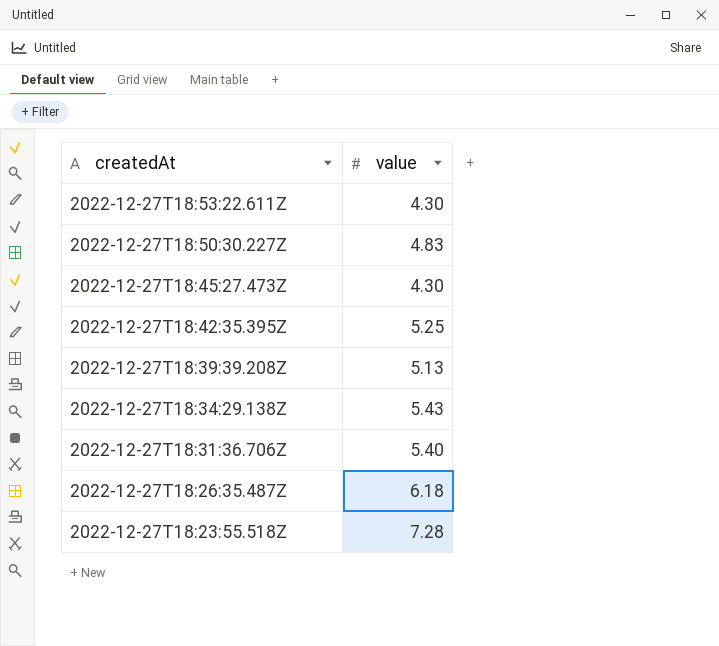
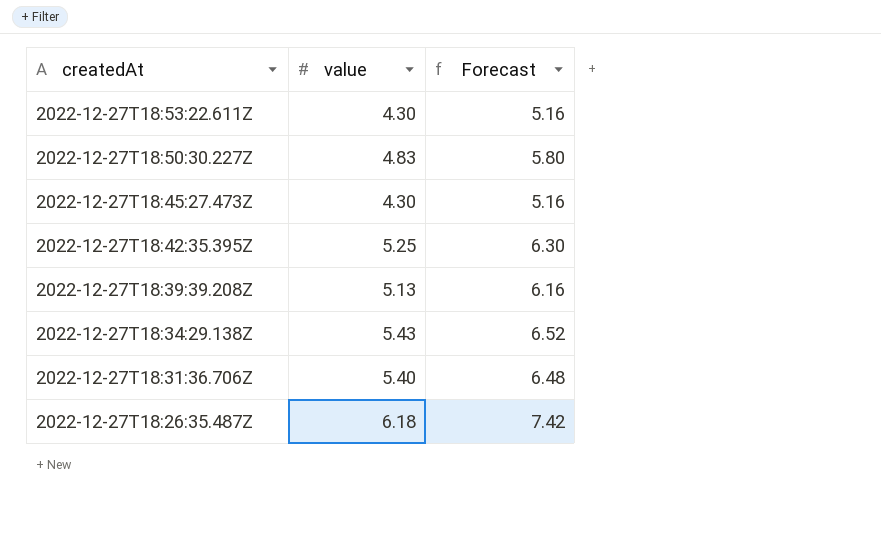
column Forecast | formula: none -> [value] * 1.2
row 2022-12-27T18:23:55.518Z: 7.28 -> none

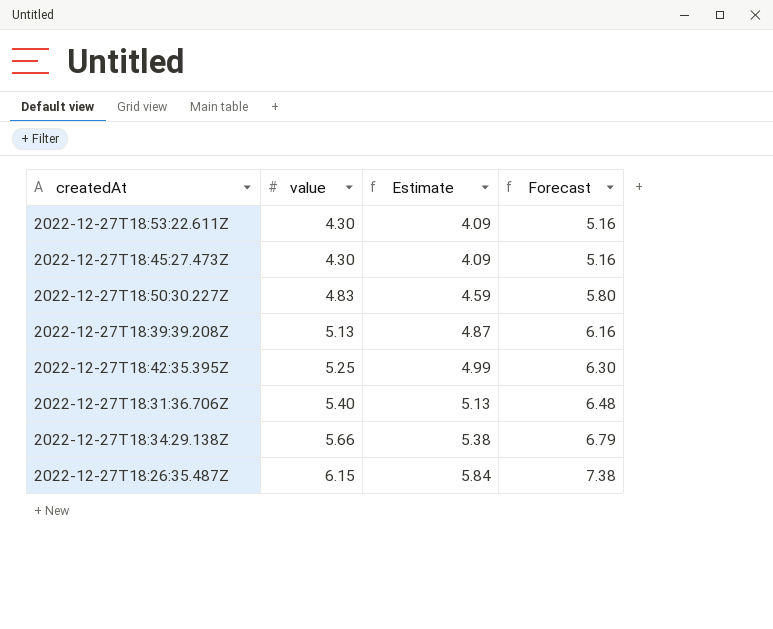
row order: createdAt descending -> value ascending
column Estimate | formula: none -> [value] * 0.95
2022-12-27T18:34:29.138Z | value: 5.43 -> 5.66
2022-12-27T18:34:29.138Z | Forecast: 6.52 -> 6.79
2022-12-27T18:26:35.487Z | value: 6.18 -> 6.15
2022-12-27T18:26:35.487Z | Forecast: 7.42 -> 7.38

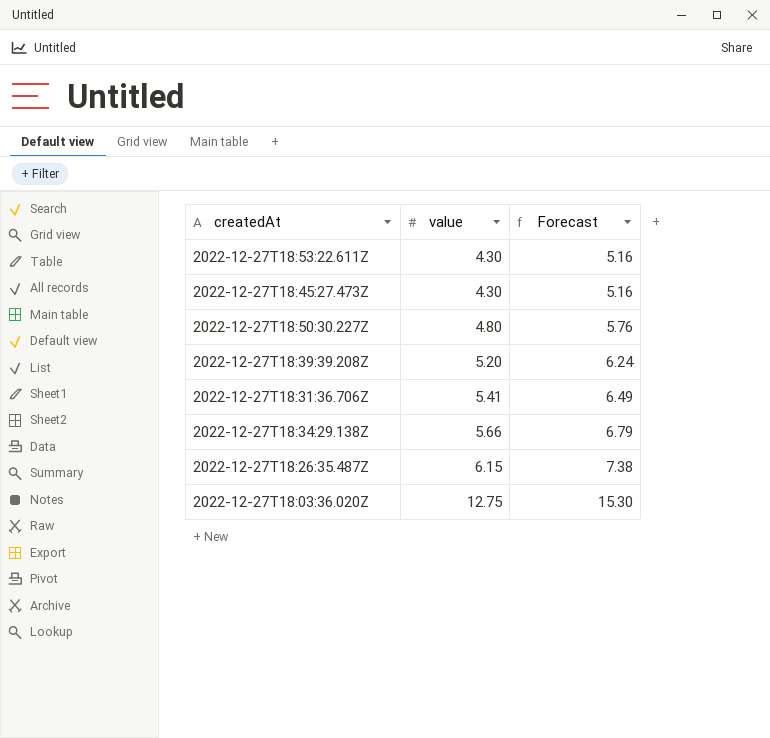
column Estimate | formula: [value] * 0.95 -> none
row 2022-12-27T18:42:35.395Z: 5.25 | 4.99 | 6.30 -> none
2022-12-27T18:50:30.227Z | value: 4.83 -> 4.80
2022-12-27T18:50:30.227Z | Forecast: 5.80 -> 5.76
2022-12-27T18:39:39.208Z | value: 5.13 -> 5.20
2022-12-27T18:39:39.208Z | Forecast: 6.16 -> 6.24
2022-12-27T18:31:36.706Z | value: 5.40 -> 5.41
2022-12-27T18:31:36.706Z | Forecast: 6.48 -> 6.49
row 2022-12-27T18:03:36.020Z: none -> 12.75 | 15.30

